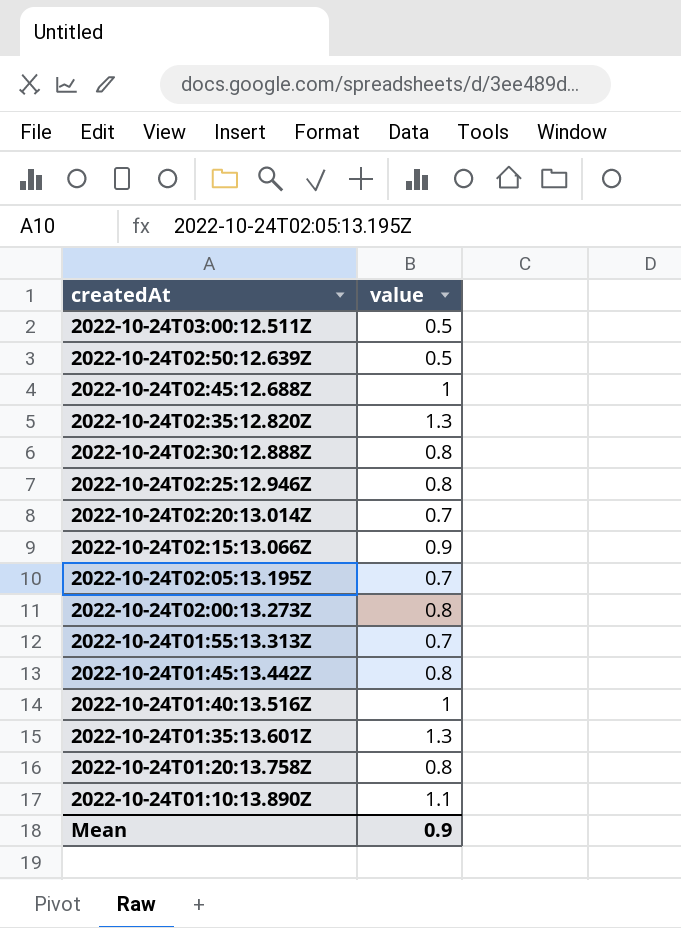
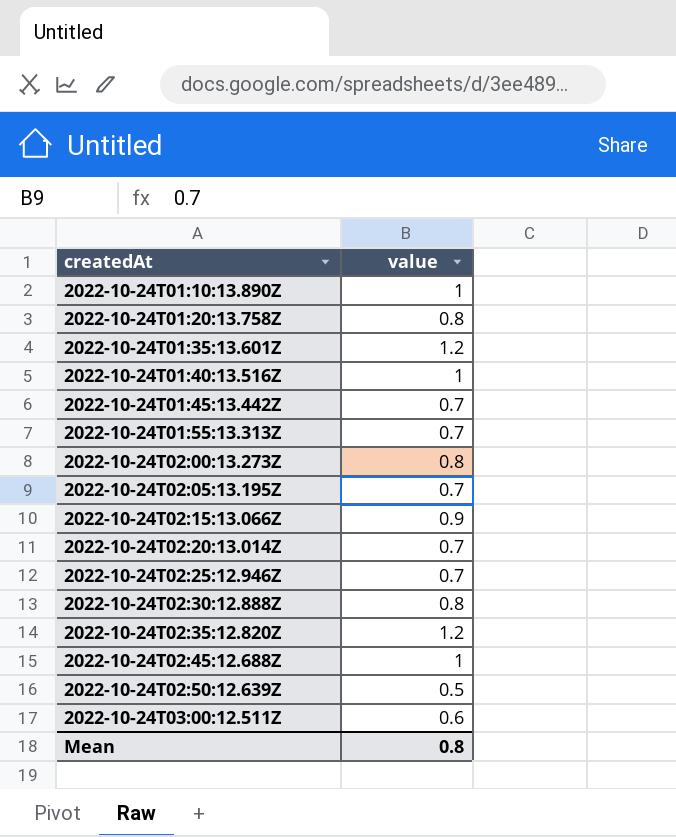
row order: createdAt descending -> createdAt ascending
2022-10-24T01:10:13.890Z | value: 1.1 -> 1
2022-10-24T01:35:13.601Z | value: 1.3 -> 1.2
2022-10-24T01:45:13.442Z | value: 0.8 -> 0.7
2022-10-24T02:25:12.946Z | value: 0.8 -> 0.7
2022-10-24T02:35:12.820Z | value: 1.3 -> 1.2
2022-10-24T03:00:12.511Z | value: 0.5 -> 0.6
Mean | value: 0.9 -> 0.8

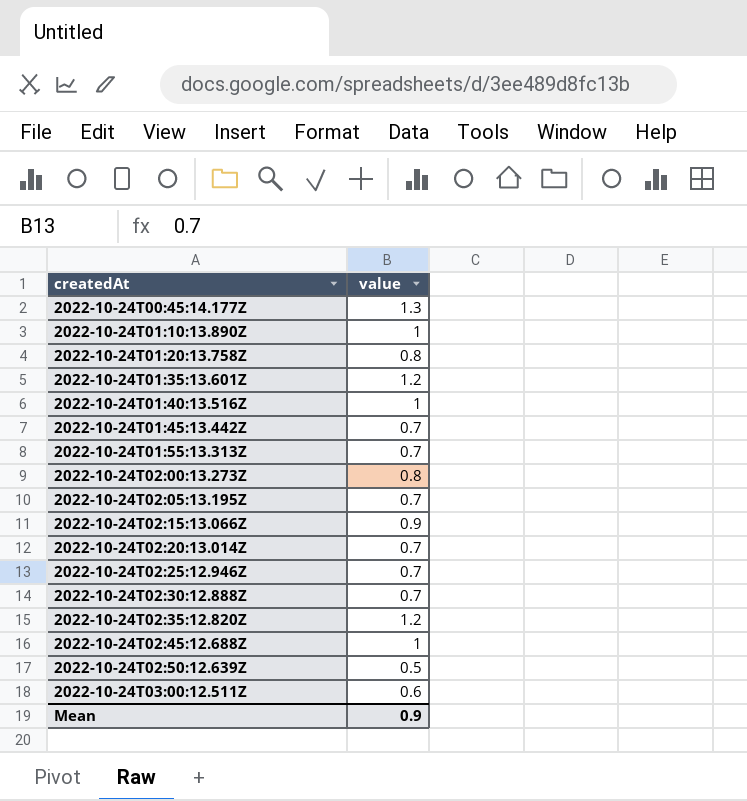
row 2022-10-24T00:45:14.177Z: none -> 1.3
2022-10-24T02:30:12.888Z | value: 0.8 -> 0.7
Mean | value: 0.8 -> 0.9

